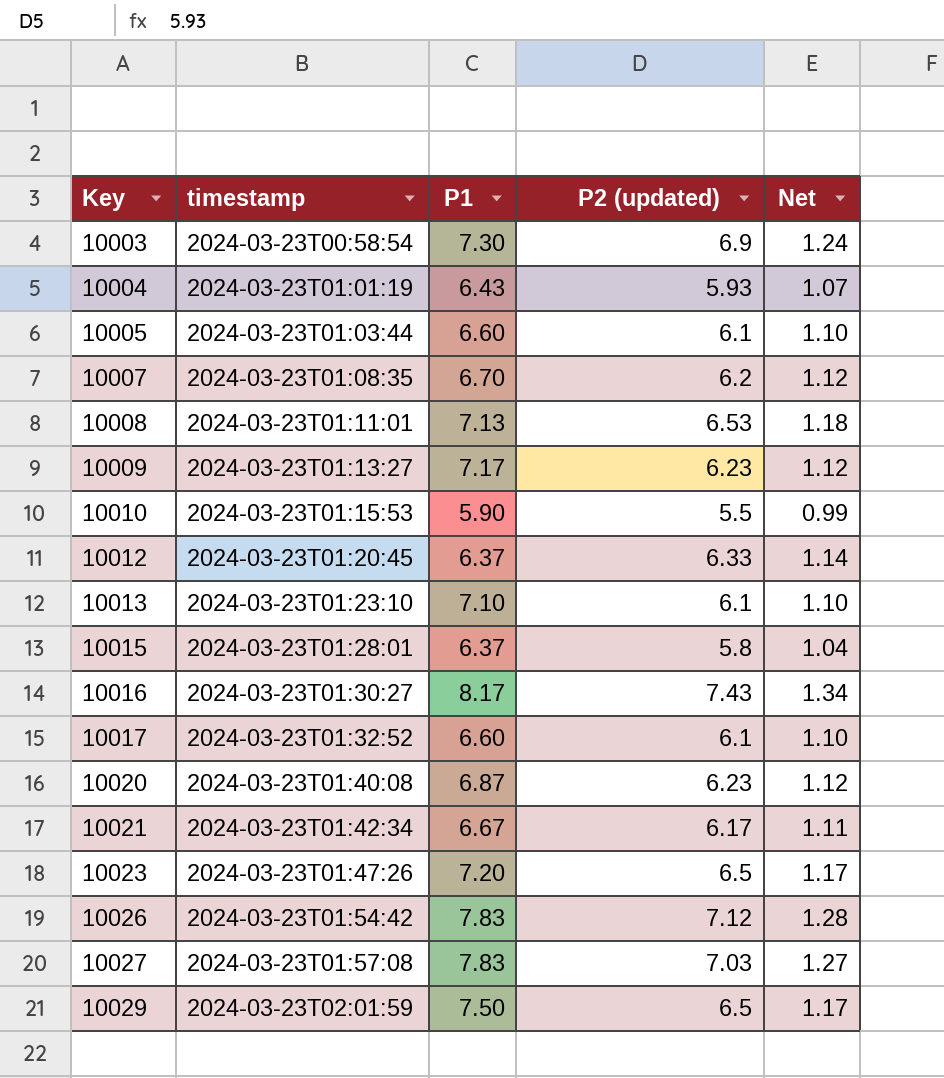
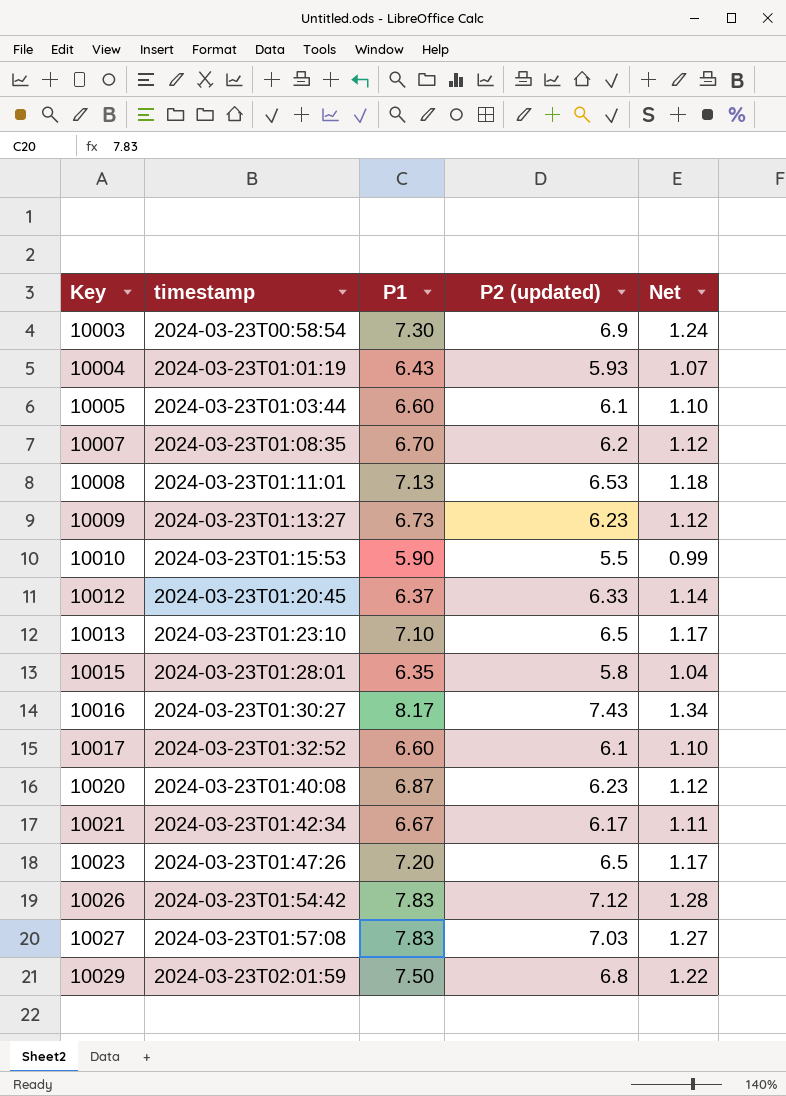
10009 | P1: 7.17 -> 6.73
10013 | P2 (updated): 6.1 -> 6.5
10013 | Net: 1.10 -> 1.17
10015 | P1: 6.37 -> 6.35
10029 | P2 (updated): 6.5 -> 6.8
10029 | Net: 1.17 -> 1.22

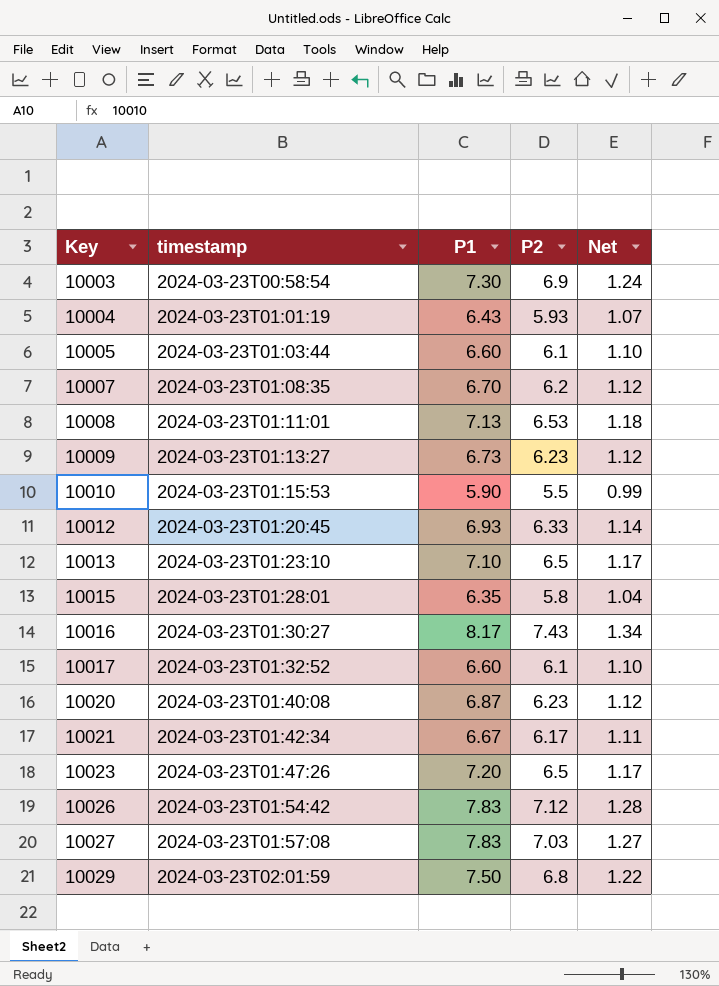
column name: P2 (updated) -> P2
10012 | P1: 6.37 -> 6.93

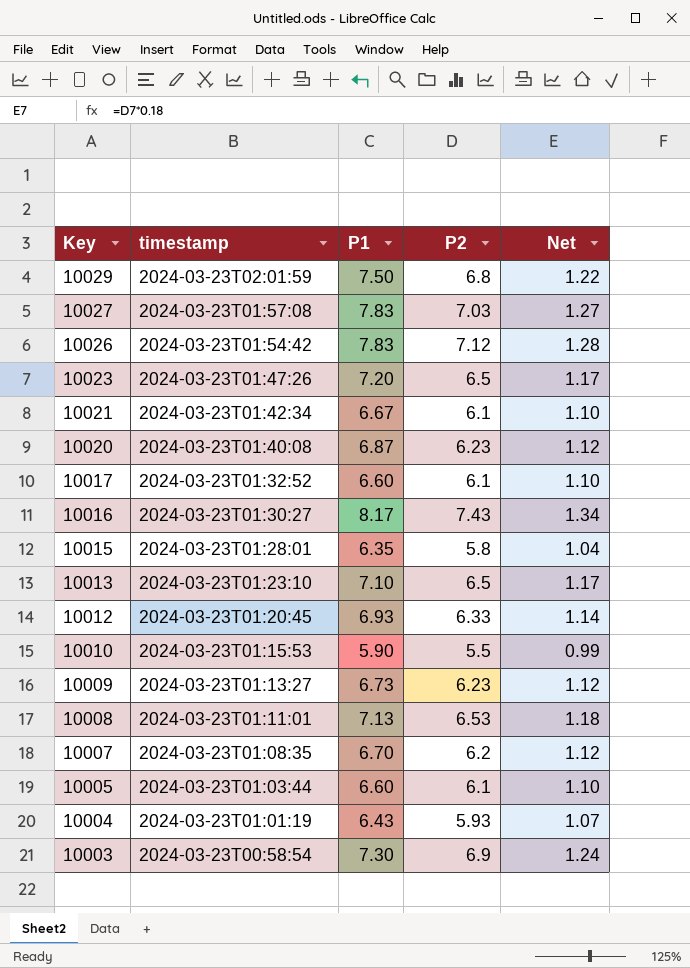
row order: Key ascending -> Key descending
10021 | P2: 6.17 -> 6.1
10021 | Net: 1.11 -> 1.10

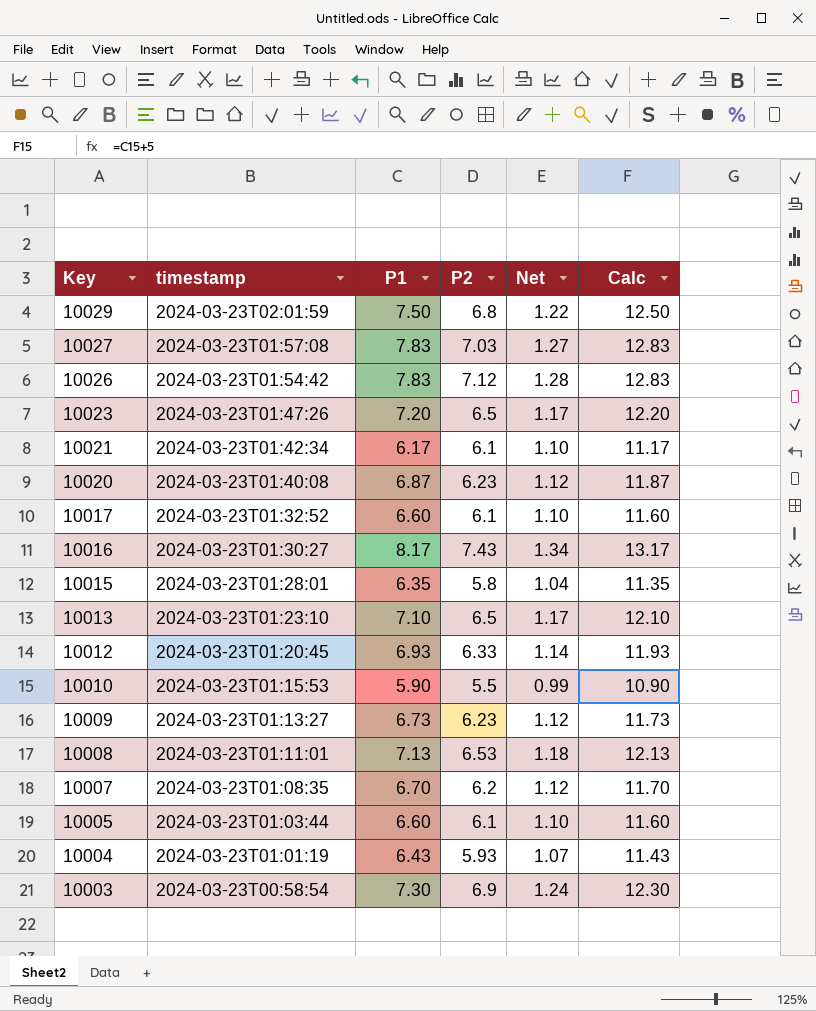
column Calc | formula: none -> [P1] + 5
10021 | P1: 6.67 -> 6.17

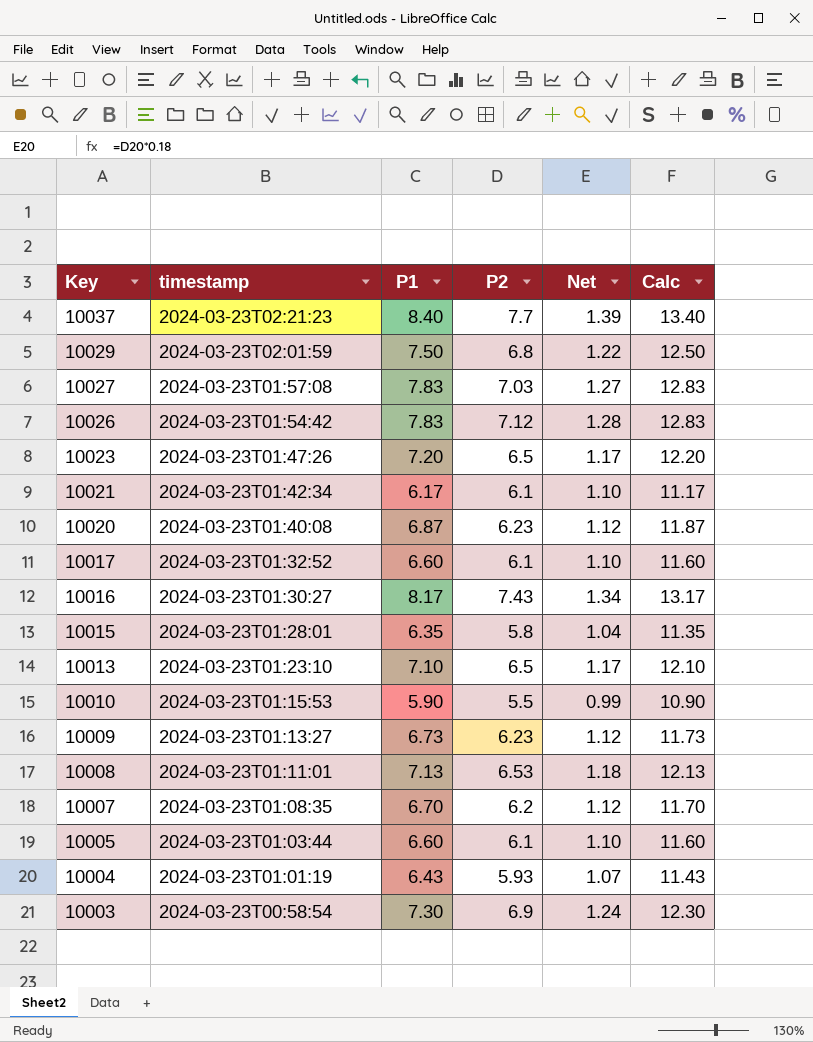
row 10012: 2024-03-23T01:20:45 | 6.93 | 6.33 | 1.14 | 11.93 -> none
row 10037: none -> 2024-03-23T02:21:23 | 8.40 | 7.7 | 1.39 | 13.40

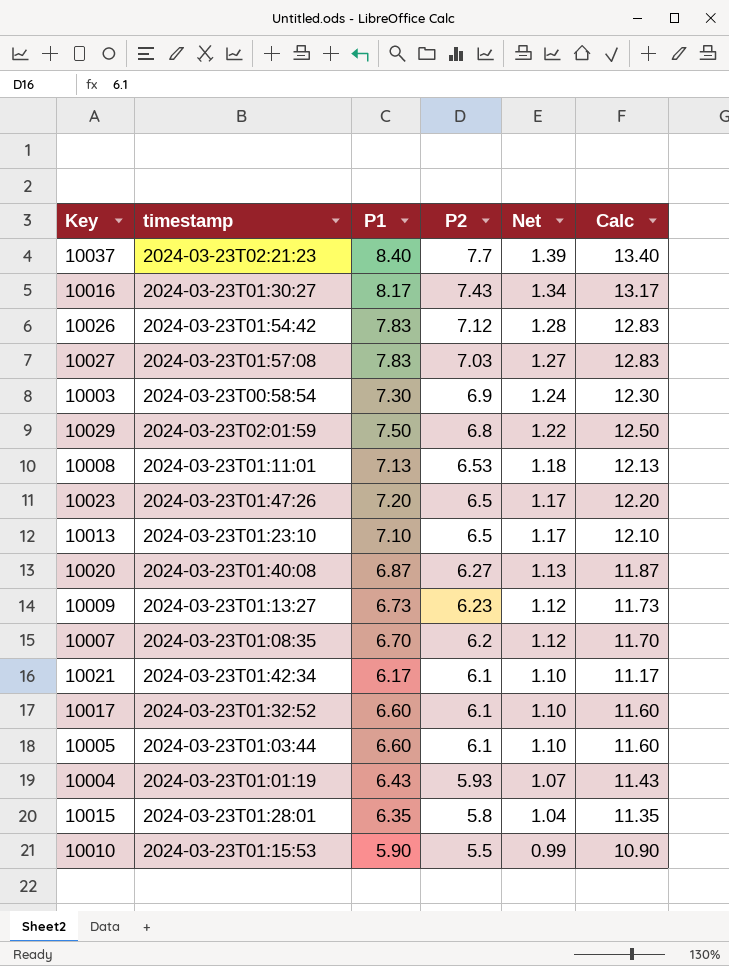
row order: Key descending -> P2 descending
10020 | P2: 6.23 -> 6.27
10020 | Net: 1.12 -> 1.13

